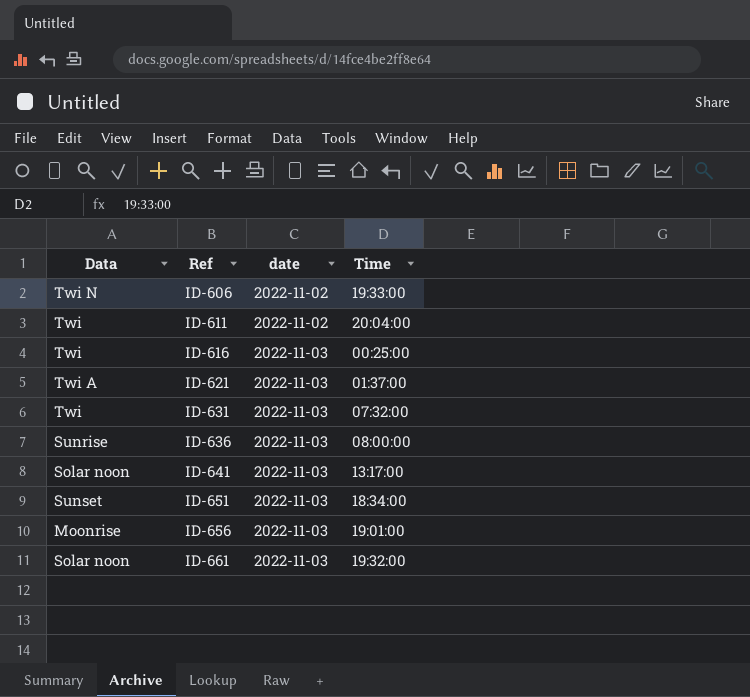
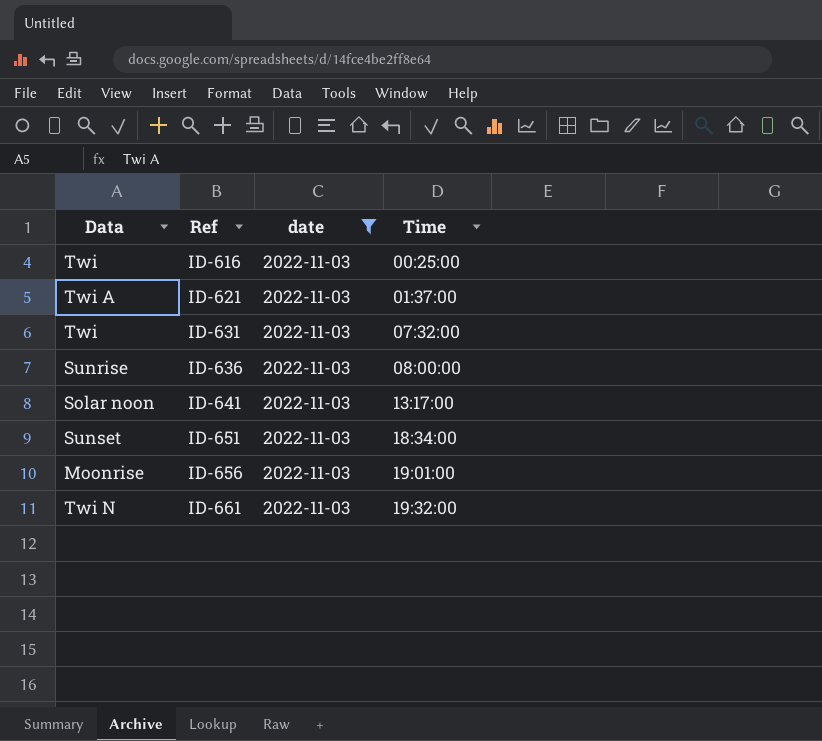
filter: none -> date = 2022-11-03
ID-661 | Data: Solar noon -> Twi N

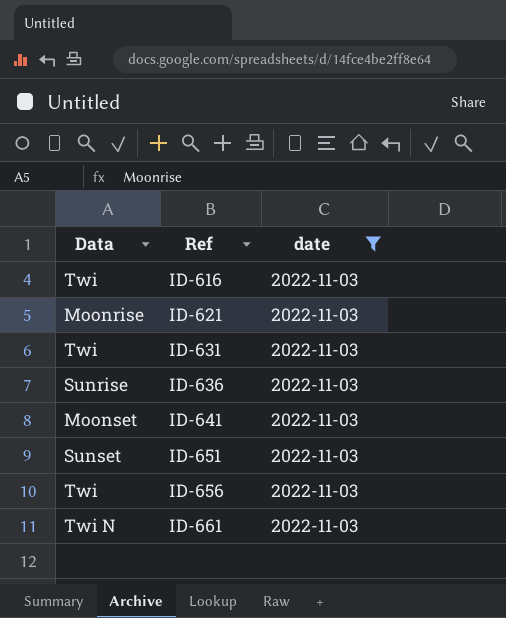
column Time | position: 4 -> none
ID-621 | Data: Twi A -> Moonrise
ID-641 | Data: Solar noon -> Moonset
ID-656 | Data: Moonrise -> Twi

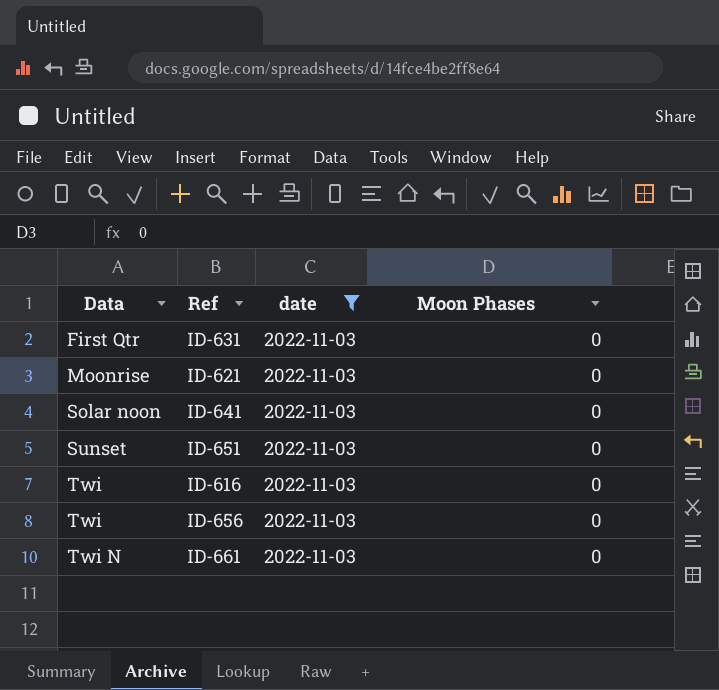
row order: Ref ascending -> Data ascending
column Moon Phases | position: none -> 4
row ID-636: Sunrise | 2022-11-03 -> none
ID-631 | Data: Twi -> First Qtr
ID-641 | Data: Moonset -> Solar noon

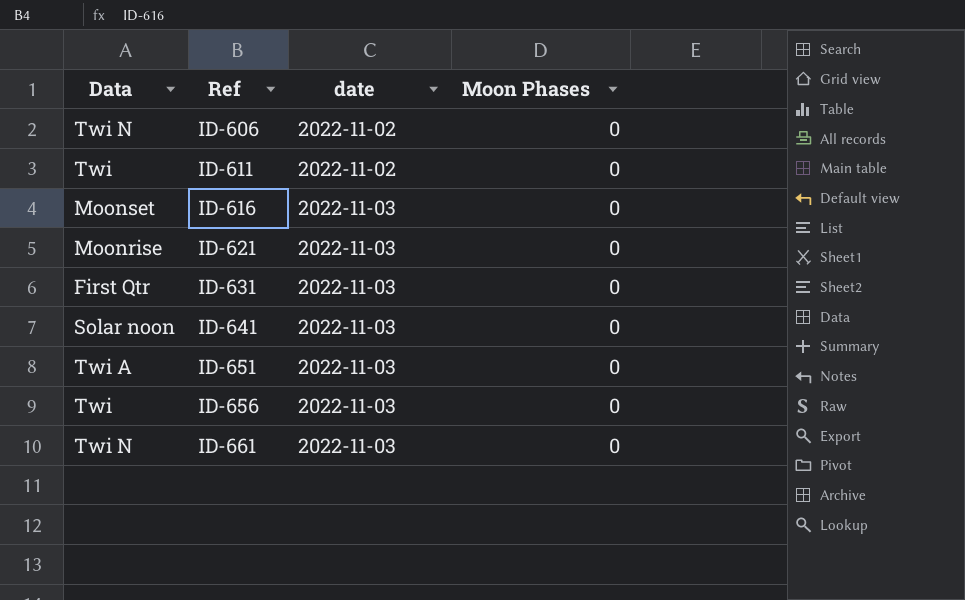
filter: date = 2022-11-03 -> none
row order: Data ascending -> Ref ascending
ID-616 | Data: Twi -> Moonset
ID-651 | Data: Sunset -> Twi A

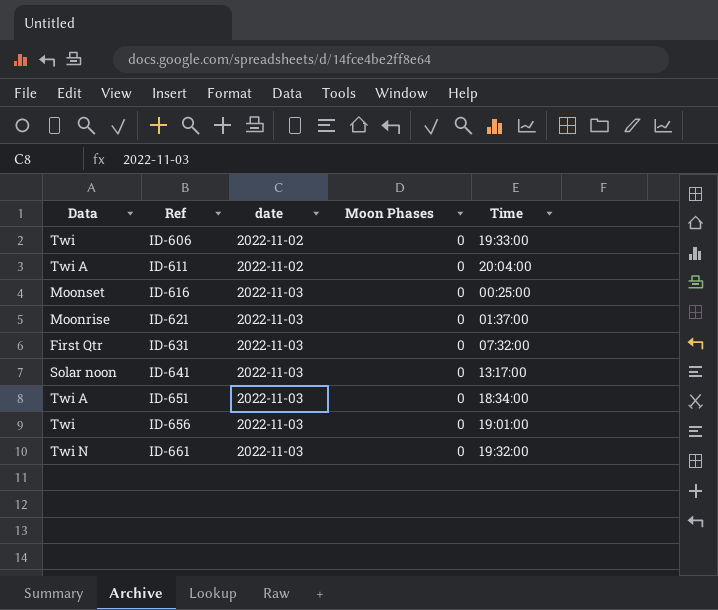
column Time | position: none -> 5
ID-606 | Data: Twi N -> Twi
ID-611 | Data: Twi -> Twi A

